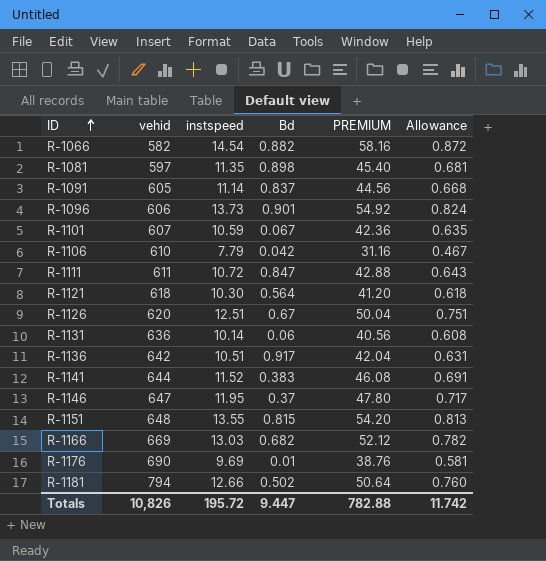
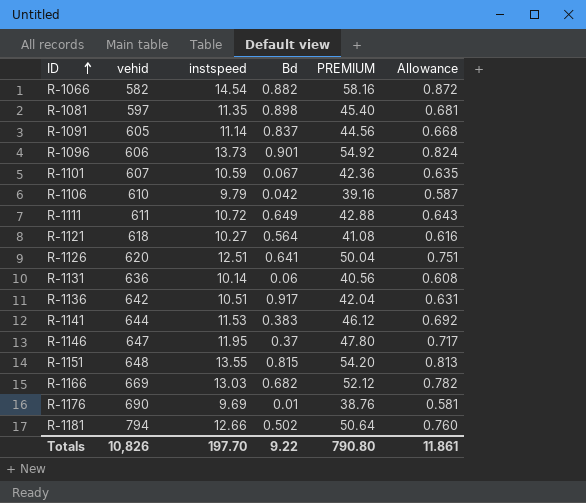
R-1106 | instspeed: 7.79 -> 9.79
R-1106 | PREMIUM: 31.16 -> 39.16
R-1106 | Allowance: 0.467 -> 0.587
R-1111 | Bd: 0.847 -> 0.649
R-1121 | instspeed: 10.30 -> 10.27
R-1121 | PREMIUM: 41.20 -> 41.08
R-1121 | Allowance: 0.618 -> 0.616
R-1126 | Bd: 0.67 -> 0.641
R-1141 | instspeed: 11.52 -> 11.53
R-1141 | PREMIUM: 46.08 -> 46.12
R-1141 | Allowance: 0.691 -> 0.692
Totals | instspeed: 195.72 -> 197.70
Totals | Bd: 9.447 -> 9.22
Totals | PREMIUM: 782.88 -> 790.80
Totals | Allowance: 11.742 -> 11.861

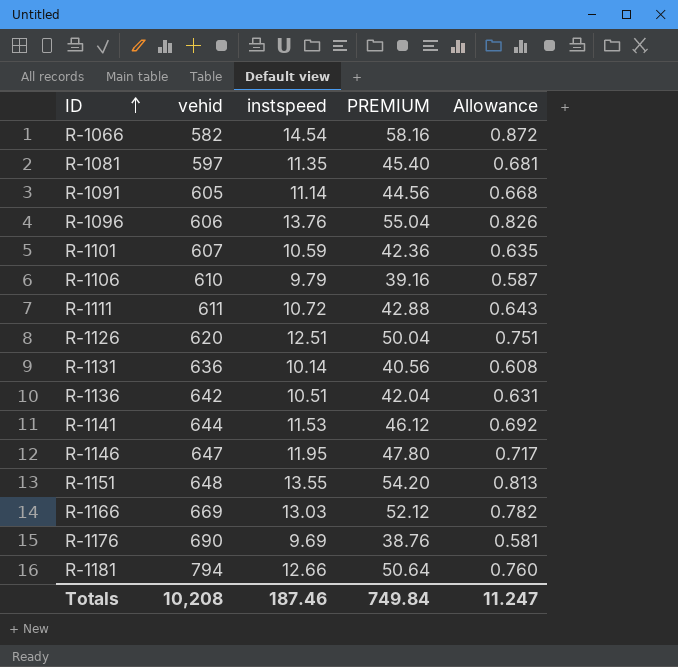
column Bd | position: 4 -> none
row R-1121: 618 | 10.27 | 0.564 | 41.08 | 0.616 -> none
R-1096 | instspeed: 13.73 -> 13.76
R-1096 | PREMIUM: 54.92 -> 55.04
R-1096 | Allowance: 0.824 -> 0.826
Totals | vehid: 10,826 -> 10,208
Totals | instspeed: 197.70 -> 187.46
Totals | PREMIUM: 790.80 -> 749.84
Totals | Allowance: 11.861 -> 11.247

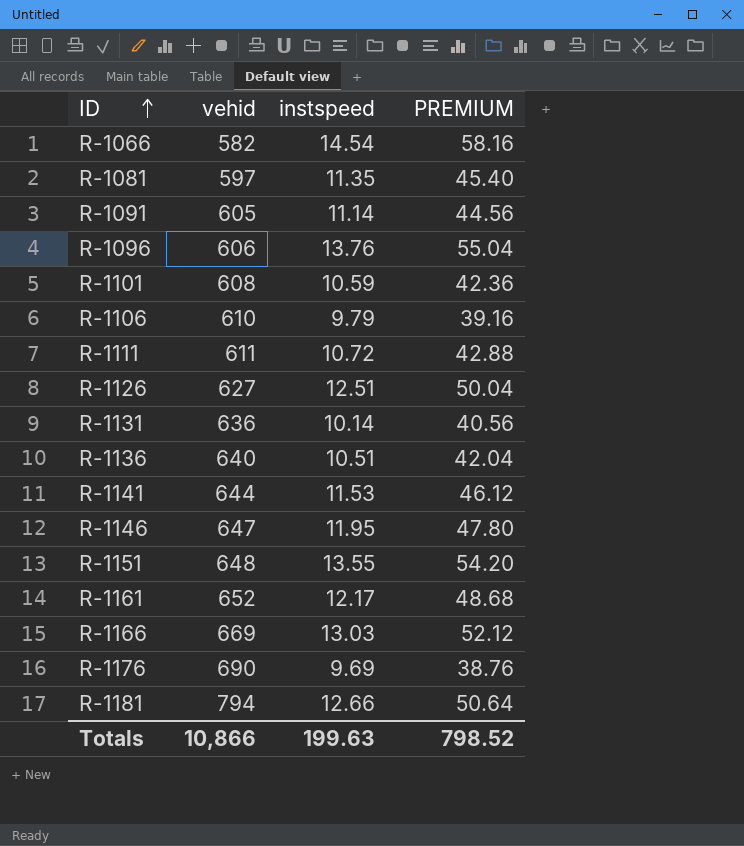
column Allowance | formula: [instspeed] * 0.06 -> none
R-1101 | vehid: 607 -> 608
R-1126 | vehid: 620 -> 627
R-1136 | vehid: 642 -> 640
row R-1161: none -> 652 | 12.17 | 48.68
Totals | vehid: 10,208 -> 10,866
Totals | instspeed: 187.46 -> 199.63
Totals | PREMIUM: 749.84 -> 798.52

